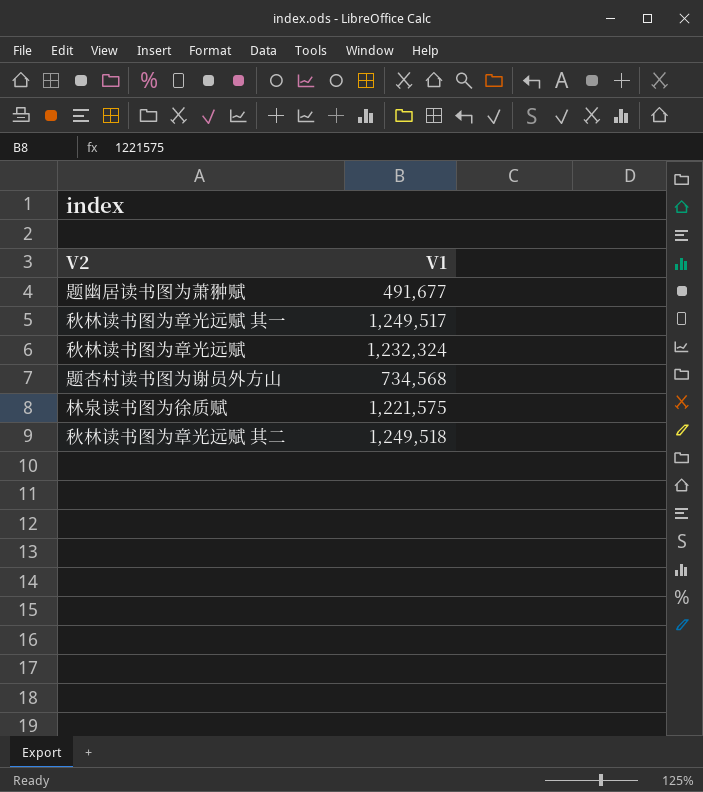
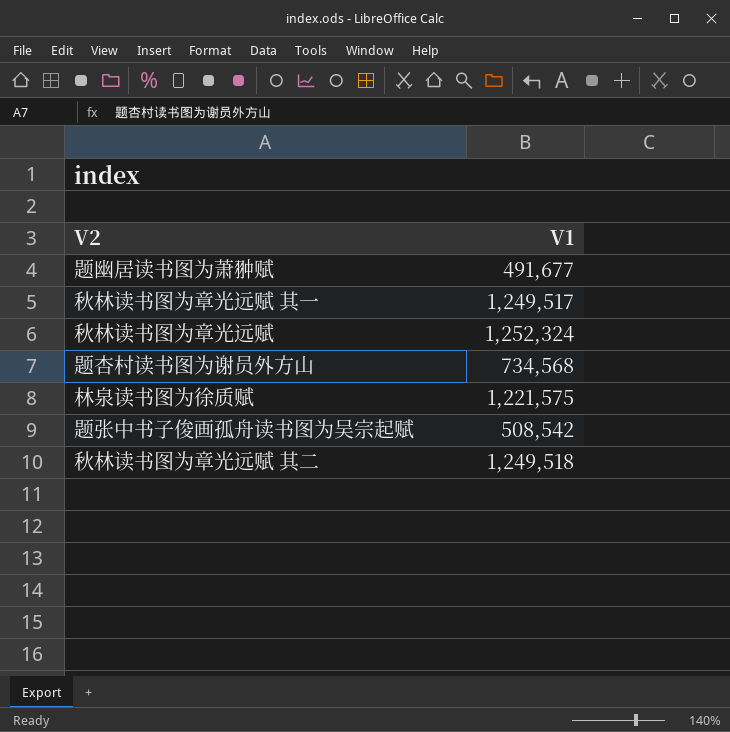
秋林读书图为章光远赋 | V1: 1,232,324 -> 1,252,324
row 题张中书子俊画孤舟读书图为吴宗起赋: none -> 508,542

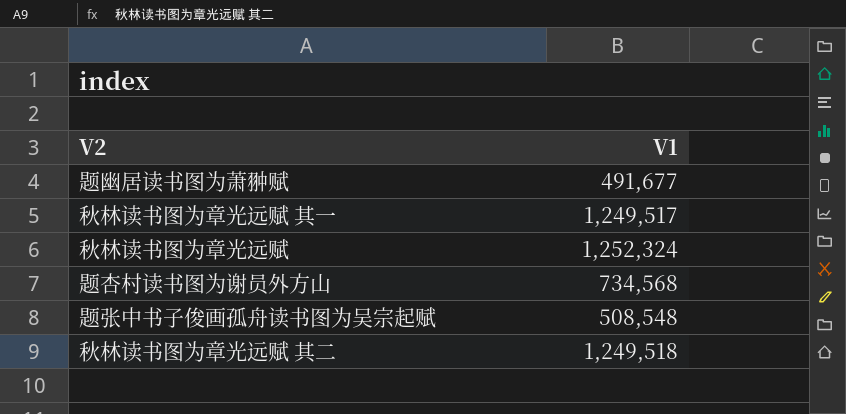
row 林泉读书图为徐质赋: 1,221,575 -> none
题张中书子俊画孤舟读书图为吴宗起赋 | V1: 508,542 -> 508,548

